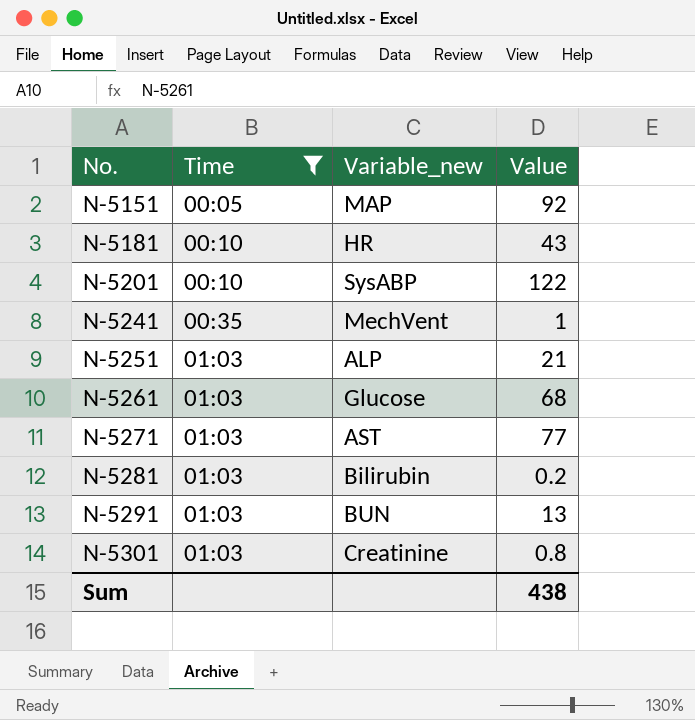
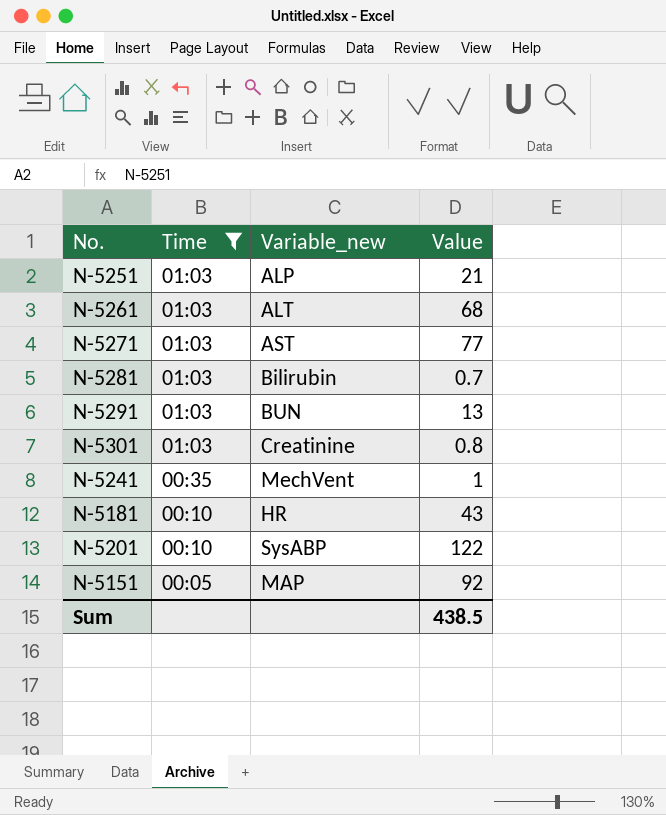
row order: No. ascending -> Time descending
N-5261 | Variable_new: Glucose -> ALT
N-5281 | Value: 0.2 -> 0.7
Sum | Value: 438 -> 438.5

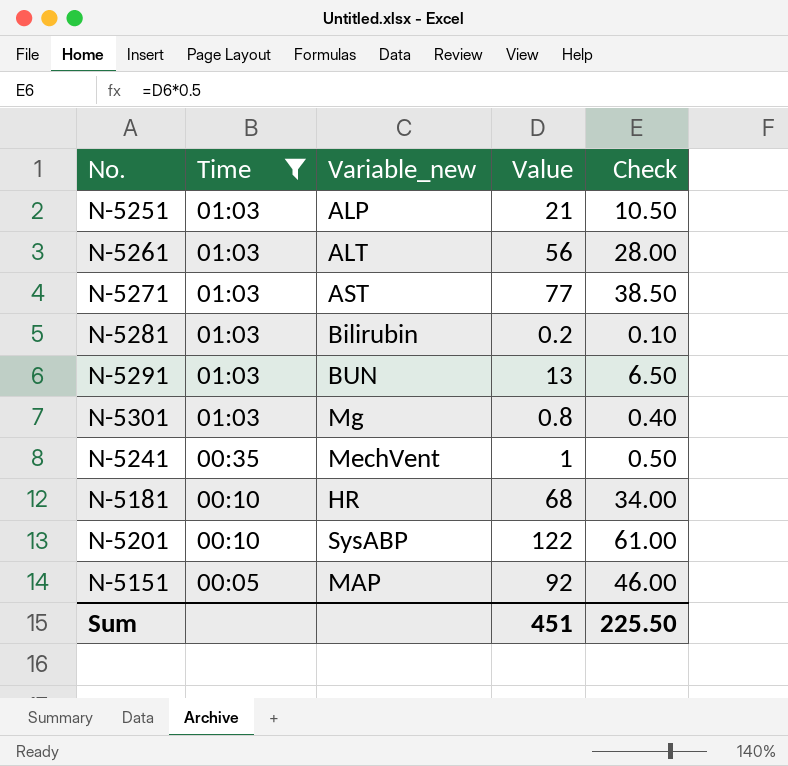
column Check | formula: none -> [Value] * 0.5
N-5261 | Value: 68 -> 56
N-5281 | Value: 0.7 -> 0.2
N-5301 | Variable_new: Creatinine -> Mg
N-5181 | Value: 43 -> 68
Sum | Value: 438.5 -> 451

